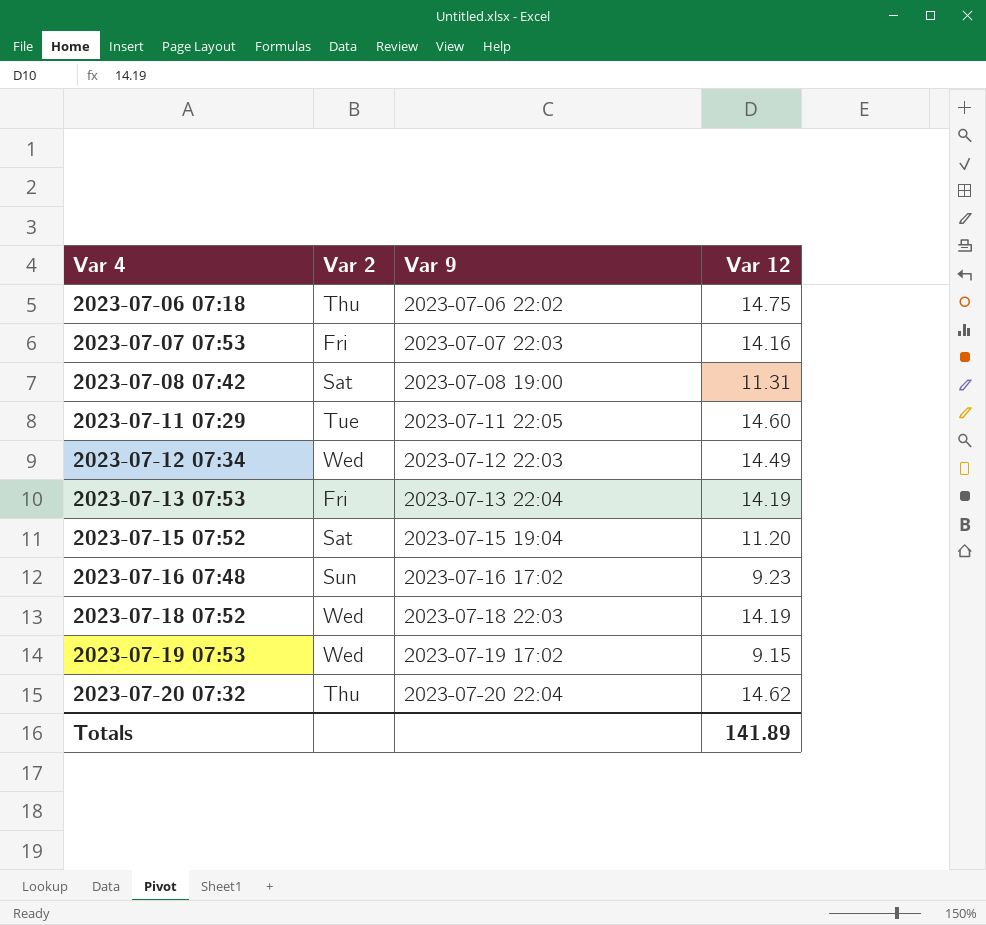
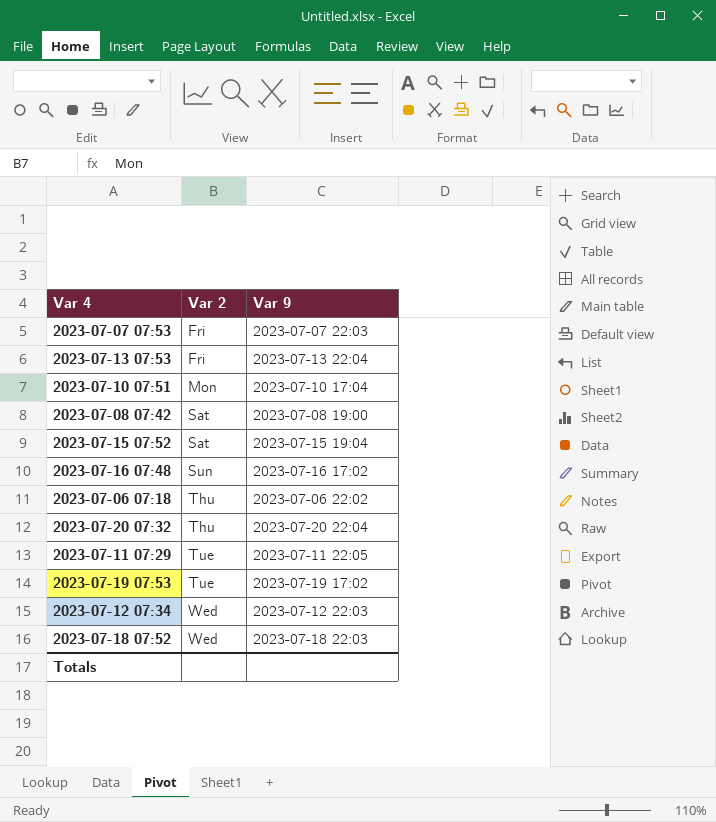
row order: Var 4 ascending -> Var 2 ascending
column Var 12 | position: 4 -> none
row 2023-07-10 07:51: none -> Mon | 2023-07-10 17:04
2023-07-19 07:53 | Var 2: Wed -> Tue

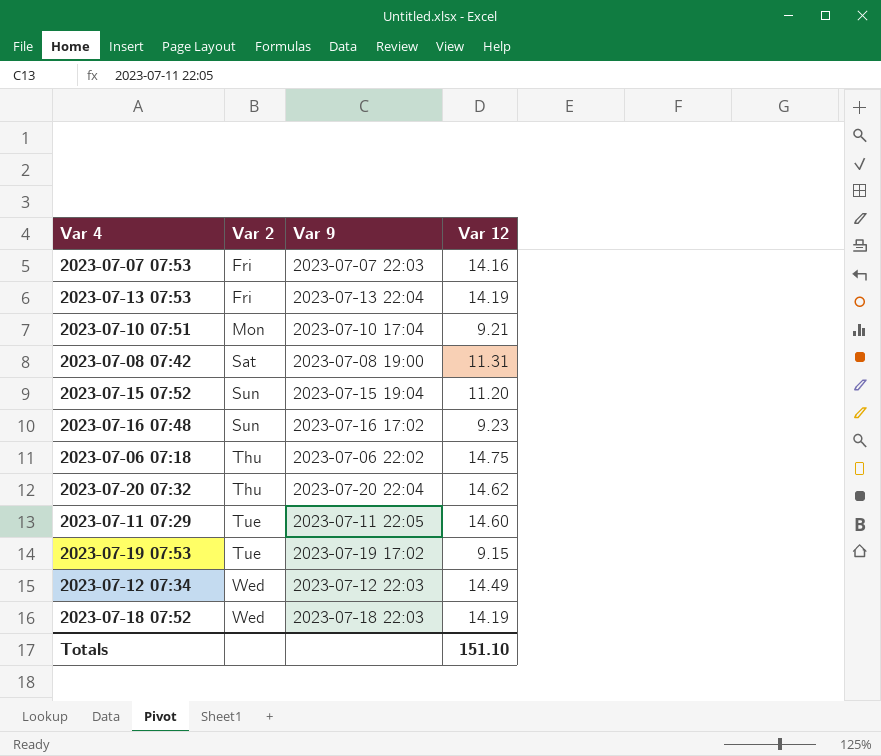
column Var 12 | position: none -> 4
2023-07-15 07:52 | Var 2: Sat -> Sun

